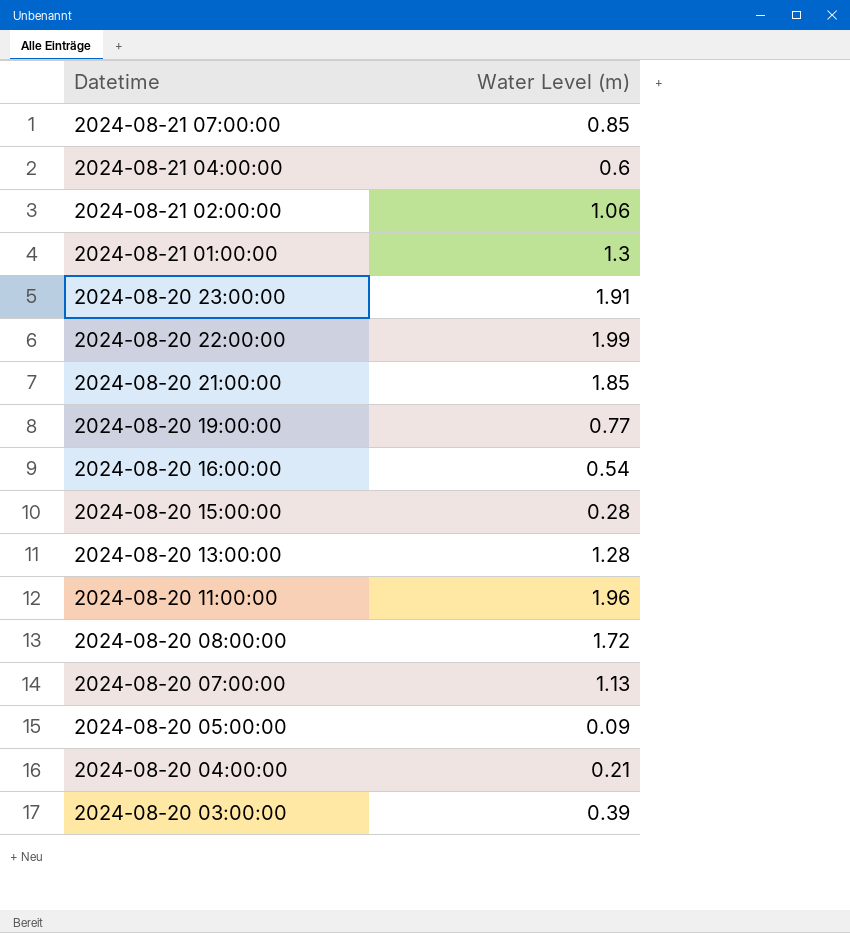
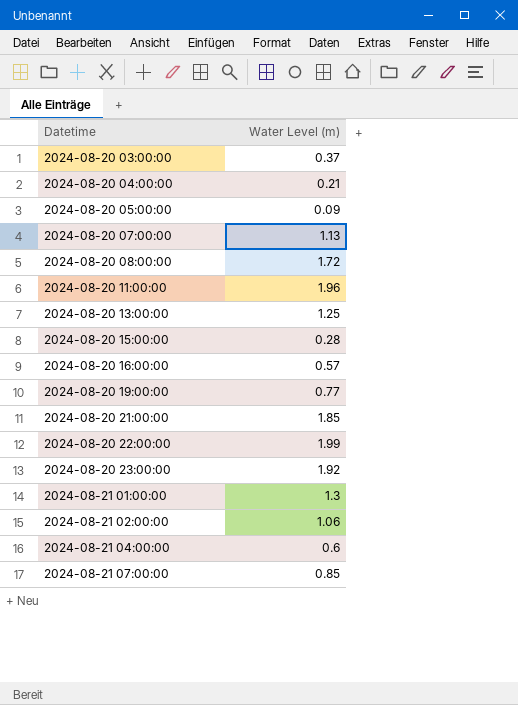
row order: Datetime descending -> Datetime ascending
2024-08-20 03:00:00 | Water Level (m): 0.39 -> 0.37
2024-08-20 13:00:00 | Water Level (m): 1.28 -> 1.25
2024-08-20 16:00:00 | Water Level (m): 0.54 -> 0.57
2024-08-20 23:00:00 | Water Level (m): 1.91 -> 1.92

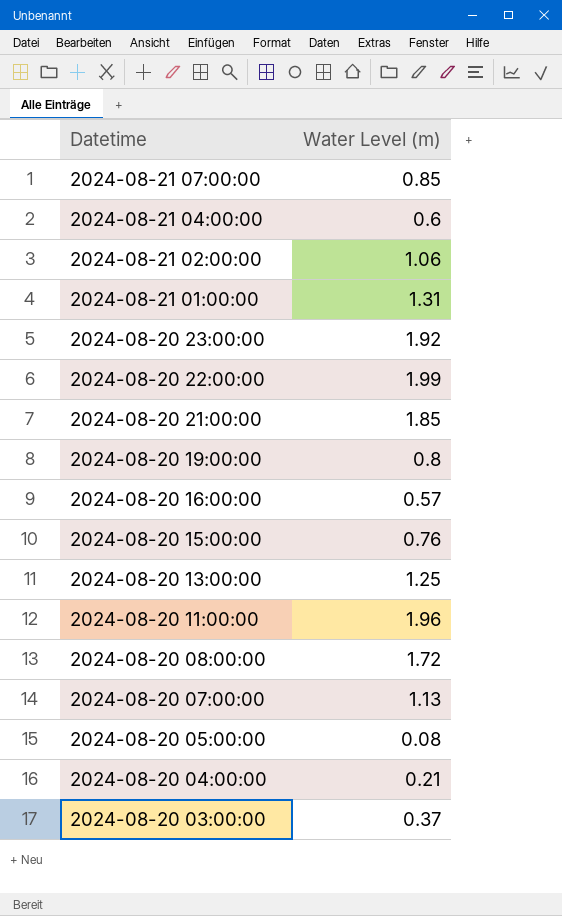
row order: Datetime ascending -> Datetime descending
2024-08-21 01:00:00 | Water Level (m): 1.3 -> 1.31
2024-08-20 19:00:00 | Water Level (m): 0.77 -> 0.8
2024-08-20 15:00:00 | Water Level (m): 0.28 -> 0.76
2024-08-20 05:00:00 | Water Level (m): 0.09 -> 0.08

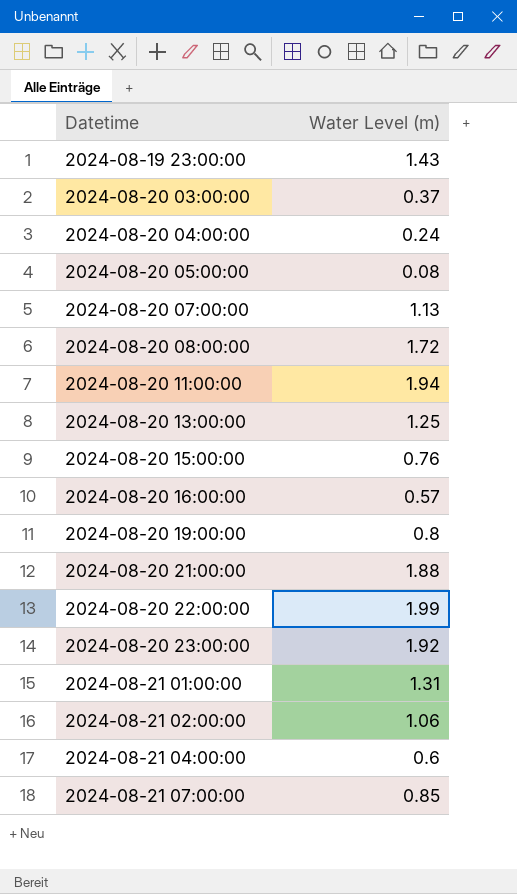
row order: Datetime descending -> Datetime ascending
row 2024-08-19 23:00:00: none -> 1.43
2024-08-20 04:00:00 | Water Level (m): 0.21 -> 0.24
2024-08-20 11:00:00 | Water Level (m): 1.96 -> 1.94
2024-08-20 21:00:00 | Water Level (m): 1.85 -> 1.88

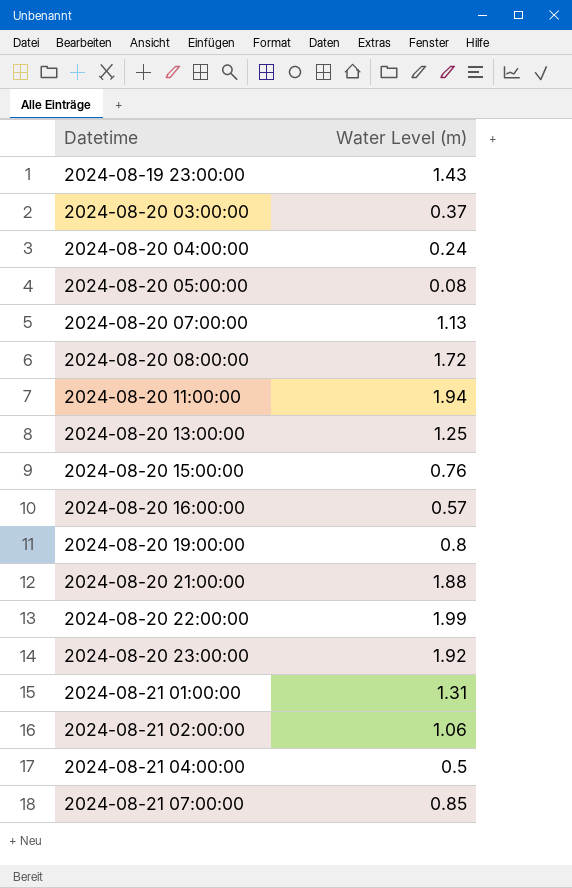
2024-08-21 04:00:00 | Water Level (m): 0.6 -> 0.5

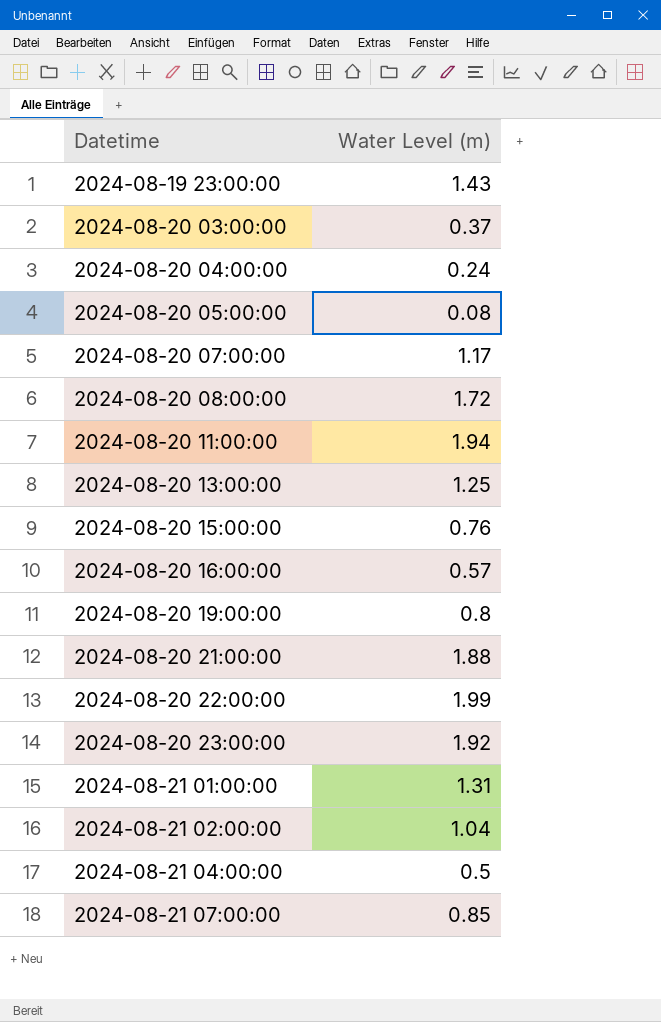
2024-08-20 07:00:00 | Water Level (m): 1.13 -> 1.17
2024-08-21 02:00:00 | Water Level (m): 1.06 -> 1.04

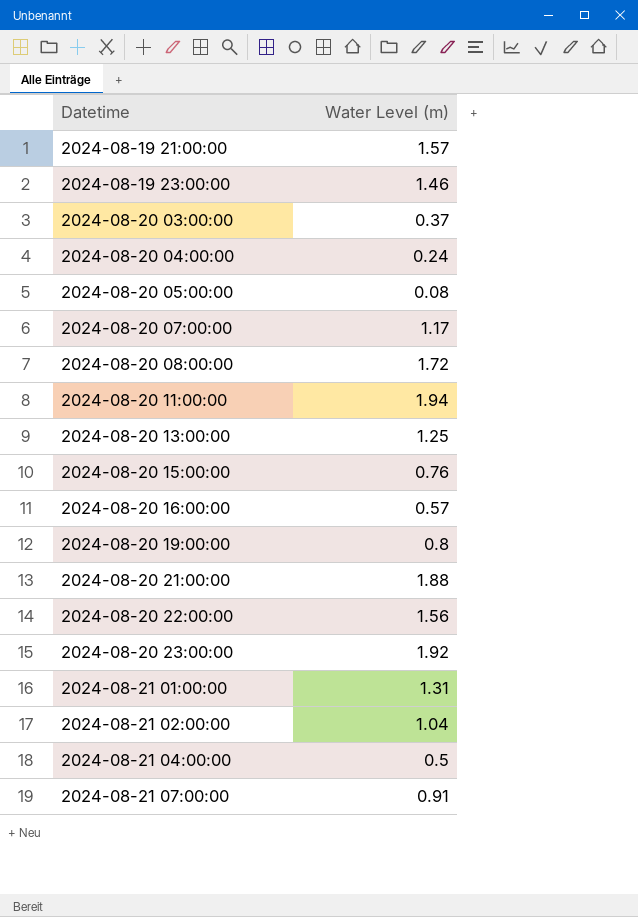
row 2024-08-19 21:00:00: none -> 1.57
2024-08-19 23:00:00 | Water Level (m): 1.43 -> 1.46
2024-08-20 22:00:00 | Water Level (m): 1.99 -> 1.56
2024-08-21 07:00:00 | Water Level (m): 0.85 -> 0.91

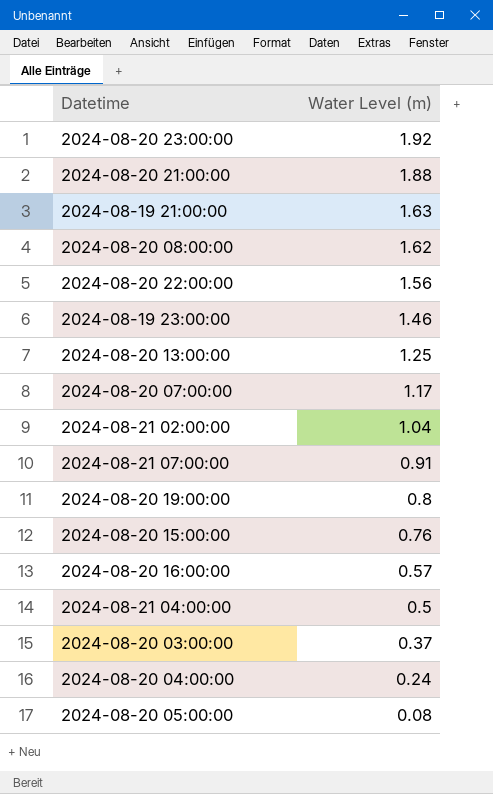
row order: Datetime ascending -> Water Level (m) descending
row 2024-08-20 11:00:00: 1.94 -> none
row 2024-08-21 01:00:00: 1.31 -> none
2024-08-19 21:00:00 | Water Level (m): 1.57 -> 1.63
2024-08-20 08:00:00 | Water Level (m): 1.72 -> 1.62

